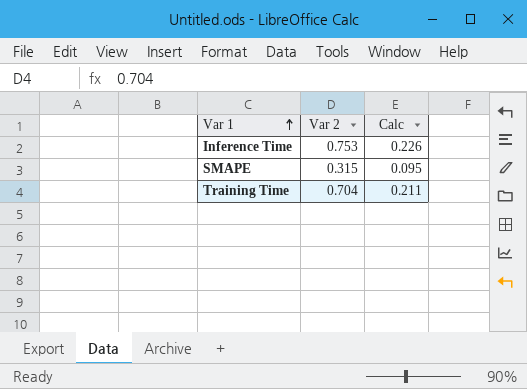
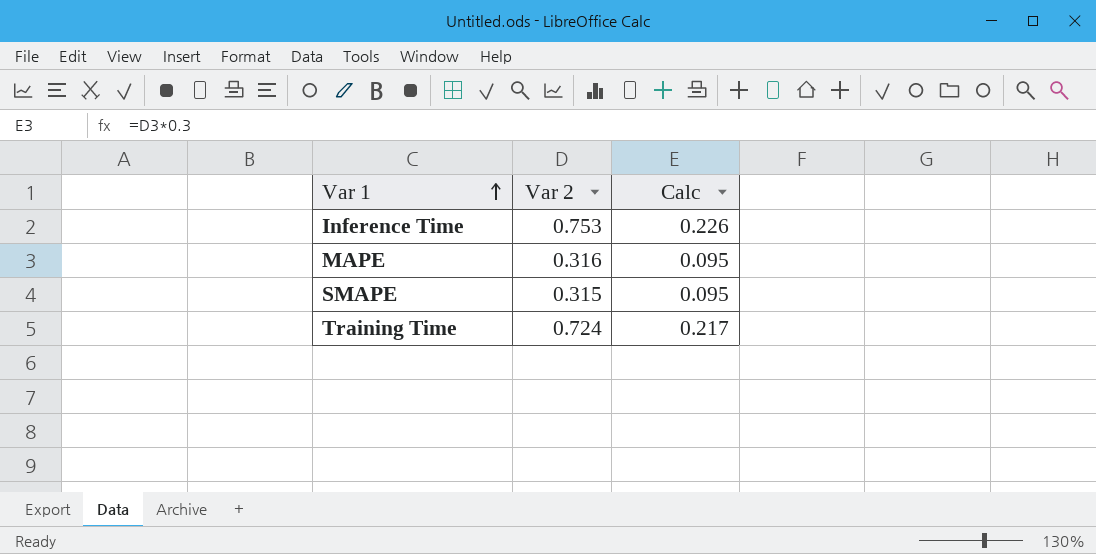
row MAPE: none -> 0.316 | 0.095
Training Time | Var 2: 0.704 -> 0.724
Training Time | Calc: 0.211 -> 0.217

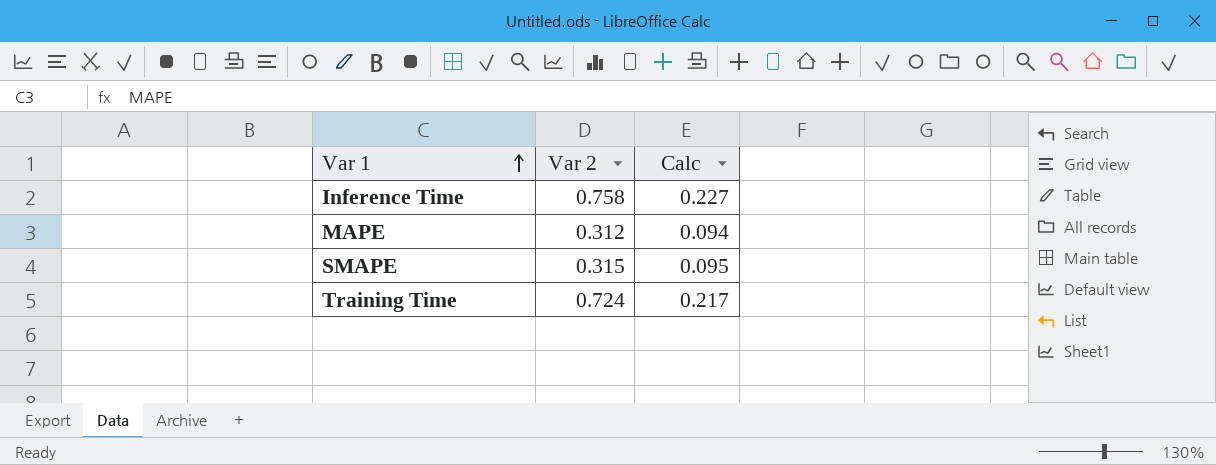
Inference Time | Var 2: 0.753 -> 0.758
Inference Time | Calc: 0.226 -> 0.227
MAPE | Var 2: 0.316 -> 0.312
MAPE | Calc: 0.095 -> 0.094

